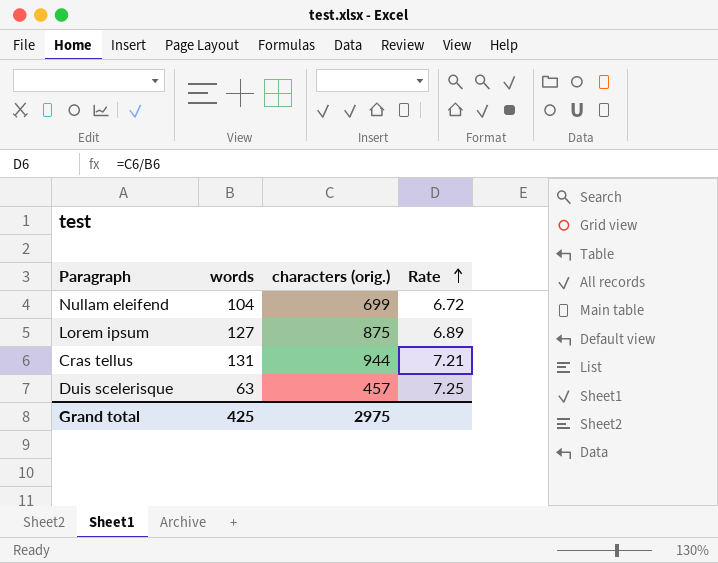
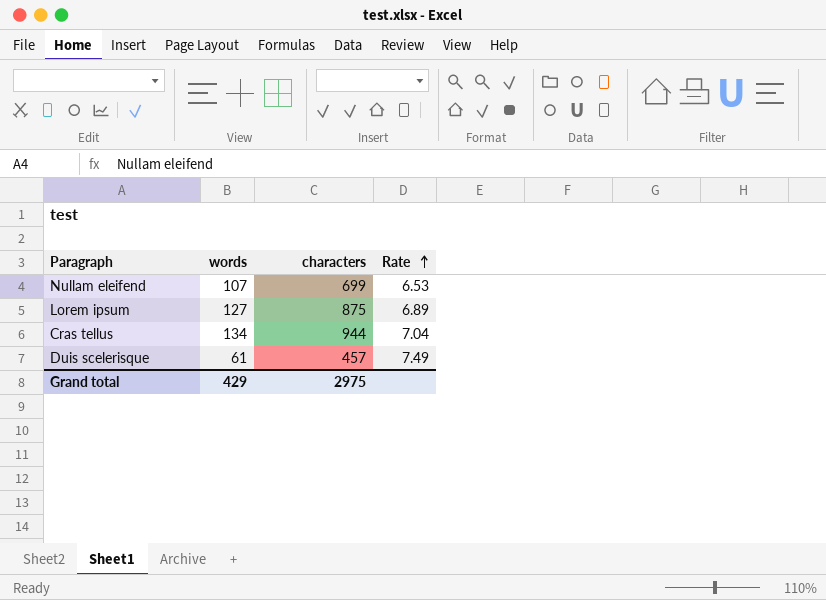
column name: characters (orig.) -> characters
Nullam eleifend | words: 104 -> 107
Nullam eleifend | Rate: 6.72 -> 6.53
Cras tellus | words: 131 -> 134
Cras tellus | Rate: 7.21 -> 7.04
Duis scelerisque | words: 63 -> 61
Duis scelerisque | Rate: 7.25 -> 7.49
Grand total | words: 425 -> 429

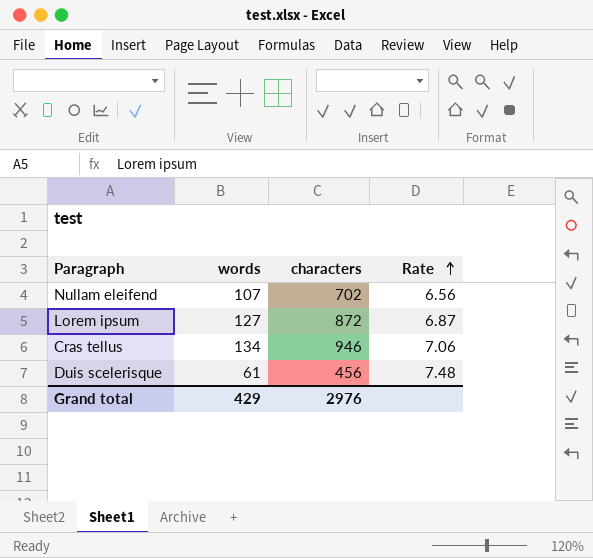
Nullam eleifend | characters: 699 -> 702
Nullam eleifend | Rate: 6.53 -> 6.56
Lorem ipsum | characters: 875 -> 872
Lorem ipsum | Rate: 6.89 -> 6.87
Cras tellus | characters: 944 -> 946
Cras tellus | Rate: 7.04 -> 7.06
Duis scelerisque | characters: 457 -> 456
Duis scelerisque | Rate: 7.49 -> 7.48
Grand total | characters: 2975 -> 2976

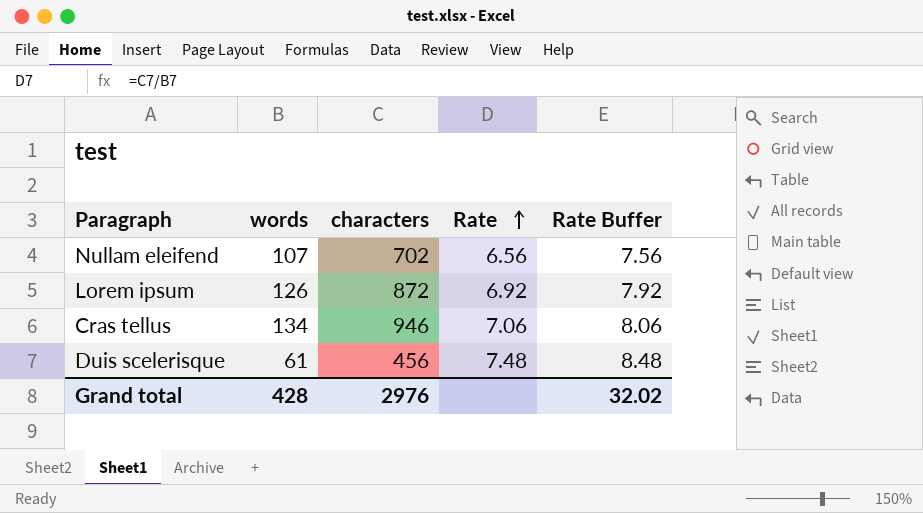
column Rate Buffer | formula: none -> [Rate] + 1
Lorem ipsum | words: 127 -> 126
Lorem ipsum | Rate: 6.87 -> 6.92
Grand total | words: 429 -> 428

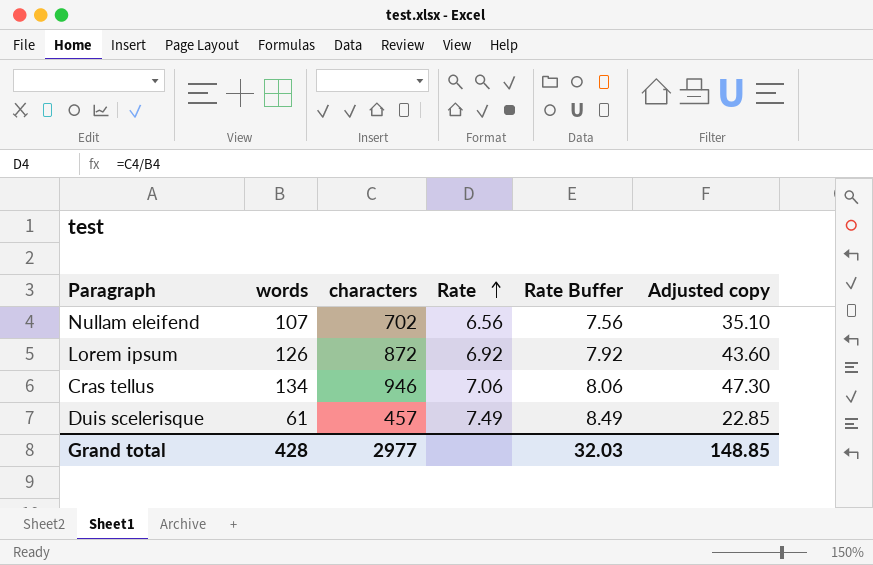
column Adjusted copy | formula: none -> [characters] * 0.05
Duis scelerisque | characters: 456 -> 457
Duis scelerisque | Rate: 7.48 -> 7.49
Duis scelerisque | Rate Buffer: 8.48 -> 8.49
Grand total | characters: 2976 -> 2977
Grand total | Rate Buffer: 32.02 -> 32.03

